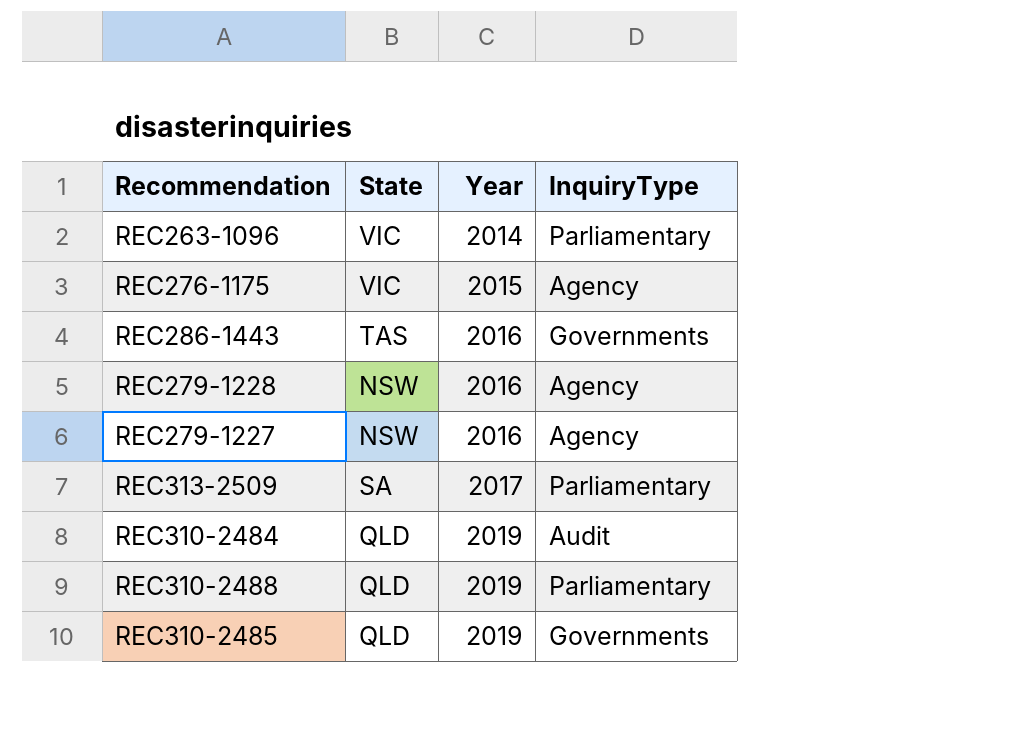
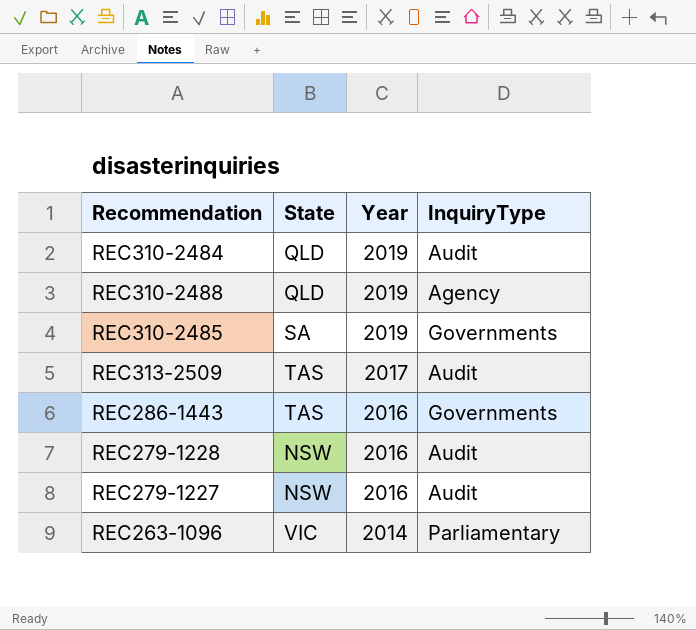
row order: Year ascending -> Year descending
row REC276-1175: VIC | 2015 | Agency -> none
REC310-2488 | InquiryType: Parliamentary -> Agency
REC310-2485 | State: QLD -> SA
REC313-2509 | State: SA -> TAS
REC313-2509 | InquiryType: Parliamentary -> Audit
REC279-1228 | InquiryType: Agency -> Audit
REC279-1227 | InquiryType: Agency -> Audit

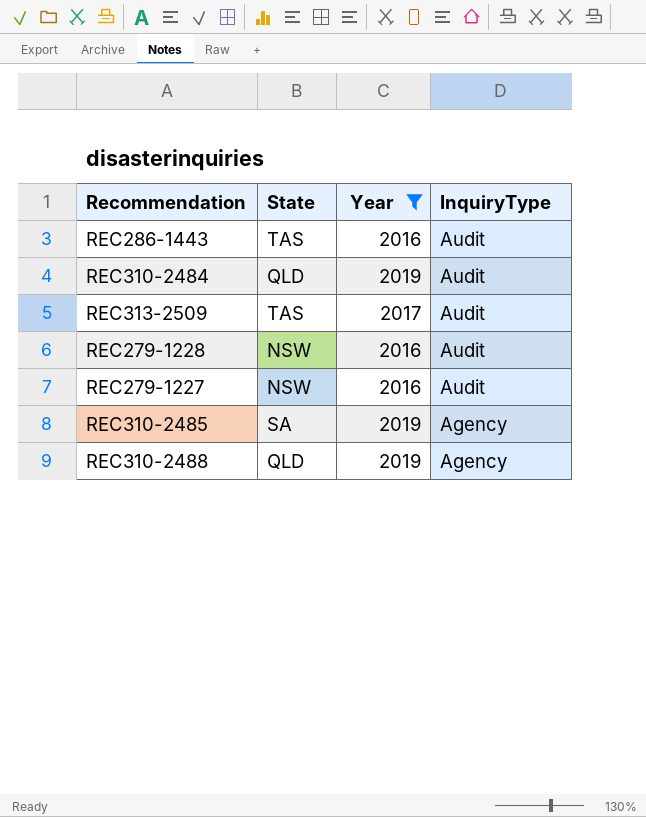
filter: none -> Year != 2014
row order: Year descending -> InquiryType descending
REC286-1443 | InquiryType: Governments -> Audit
REC310-2485 | InquiryType: Governments -> Agency

